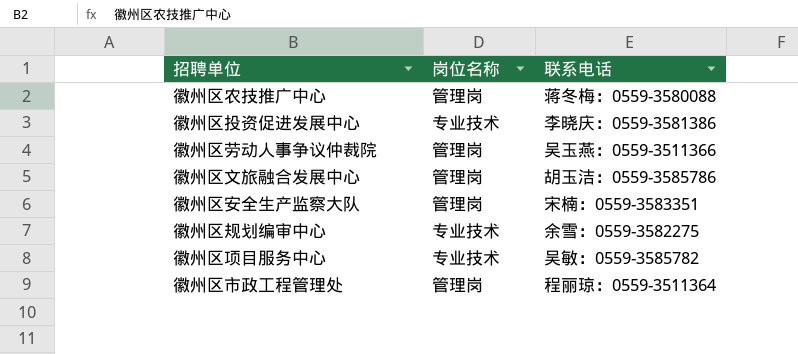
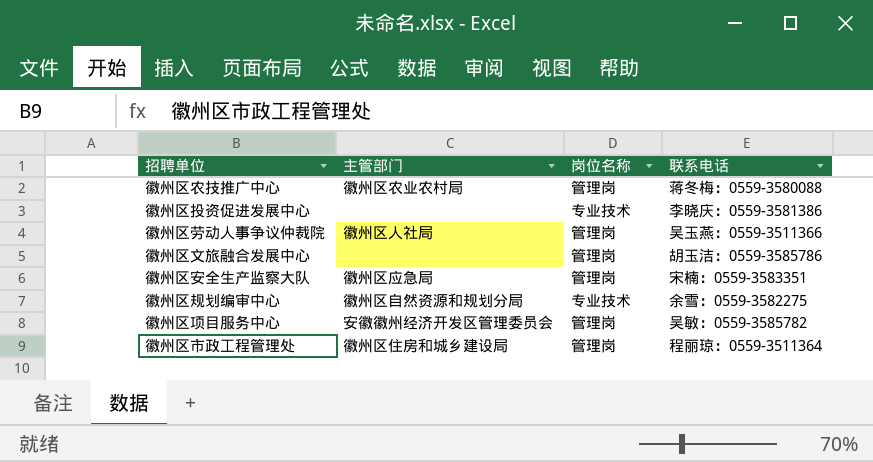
column 主管部门 | position: none -> 2
徽州区项目服务中心 | 岗位名称: 专业技术 -> 管理岗

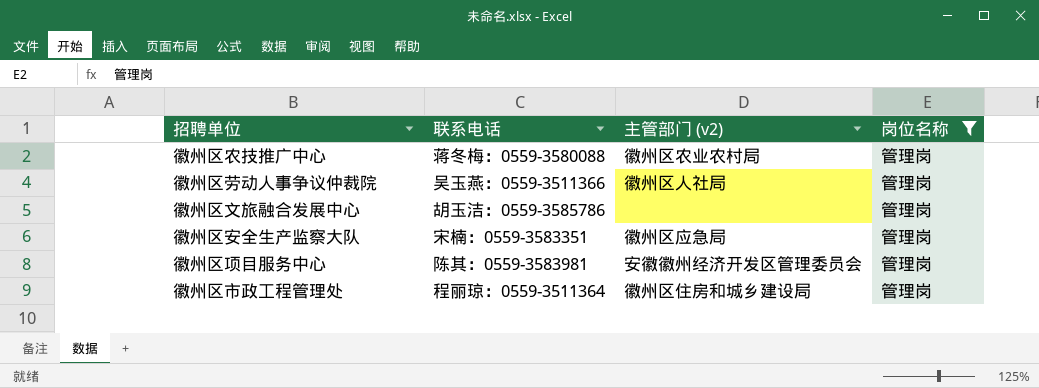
filter: none -> 岗位名称 = 管理岗
column 联系电话 | position: 4 -> 2
column name: 主管部门 -> 主管部门 (v2)
徽州区项目服务中心 | 联系电话: 吴敏：0559-3585782 -> 陈其：0559-3583981

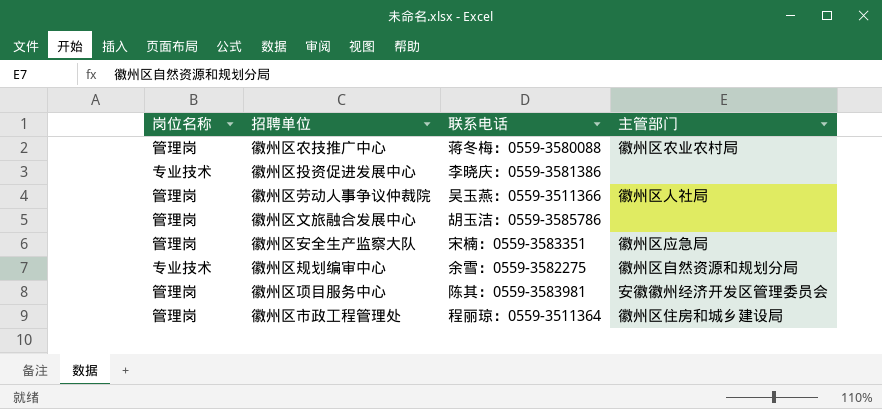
filter: 岗位名称 = 管理岗 -> none
column 岗位名称 | position: 4 -> 1
column name: 主管部门 (v2) -> 主管部门

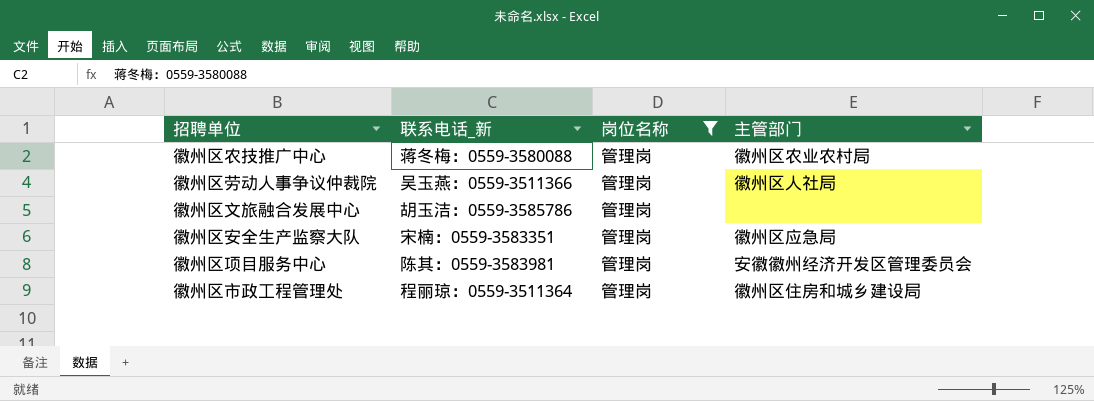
filter: none -> 岗位名称 = 管理岗
column name: 联系电话 -> 联系电话_新
column 岗位名称 | position: 1 -> 3

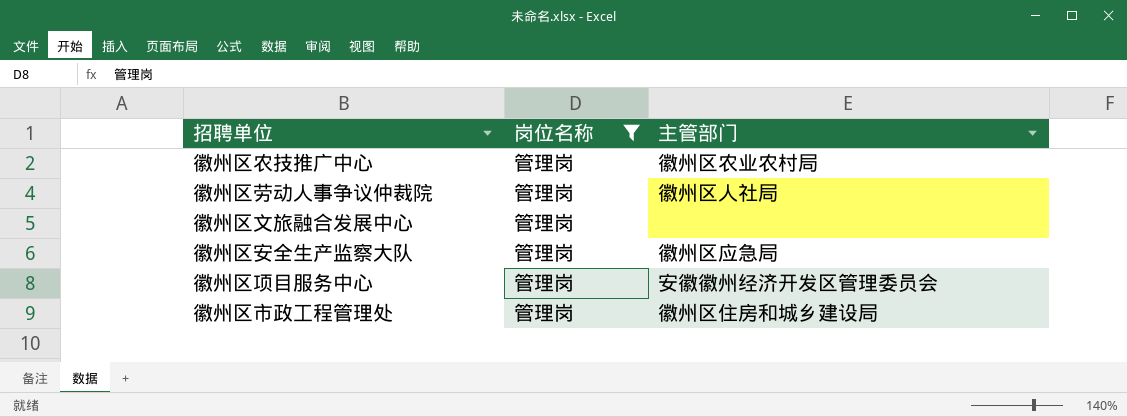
column 联系电话_新 | position: 2 -> none

